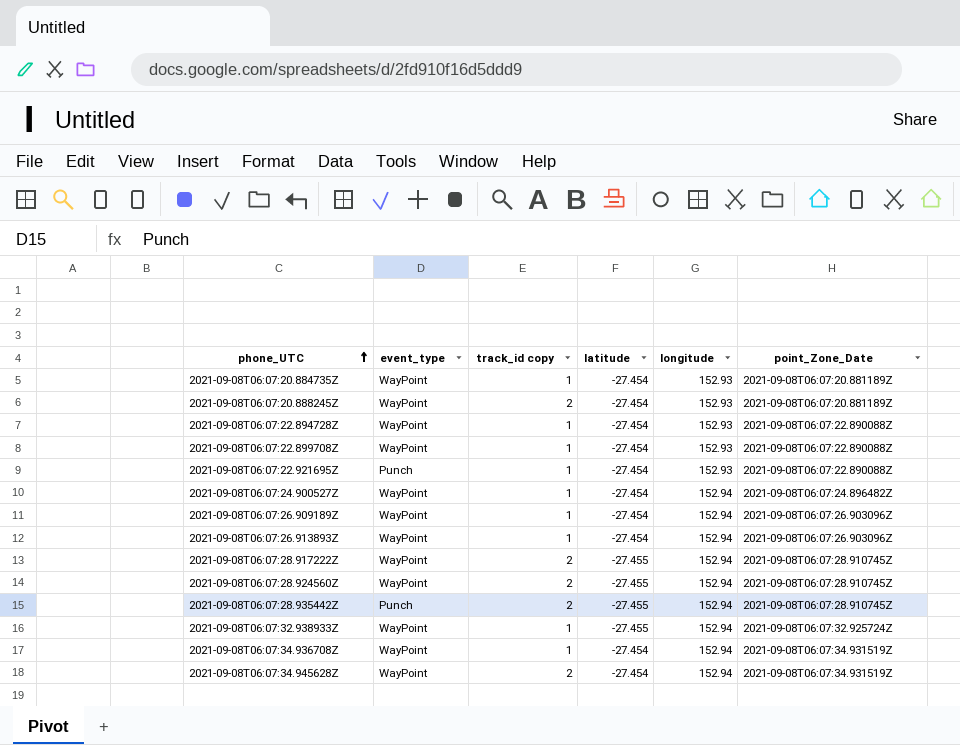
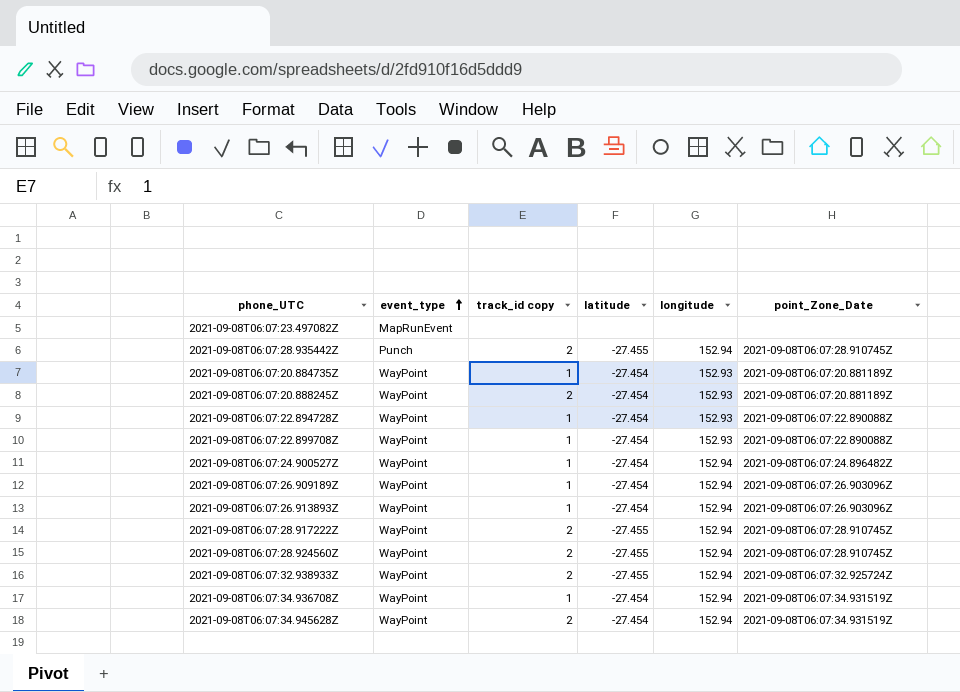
row order: phone_UTC ascending -> event_type ascending
row 2021-09-08T06:07:22.921695Z: Punch | 1 | -27.454 | 152.93 | 2021-09-08T06:07:22.890088Z -> none
row 2021-09-08T06:07:23.497082Z: none -> MapRunEvent | none | none | none | none
2021-09-08T06:07:32.938933Z | track_id copy: 1 -> 2

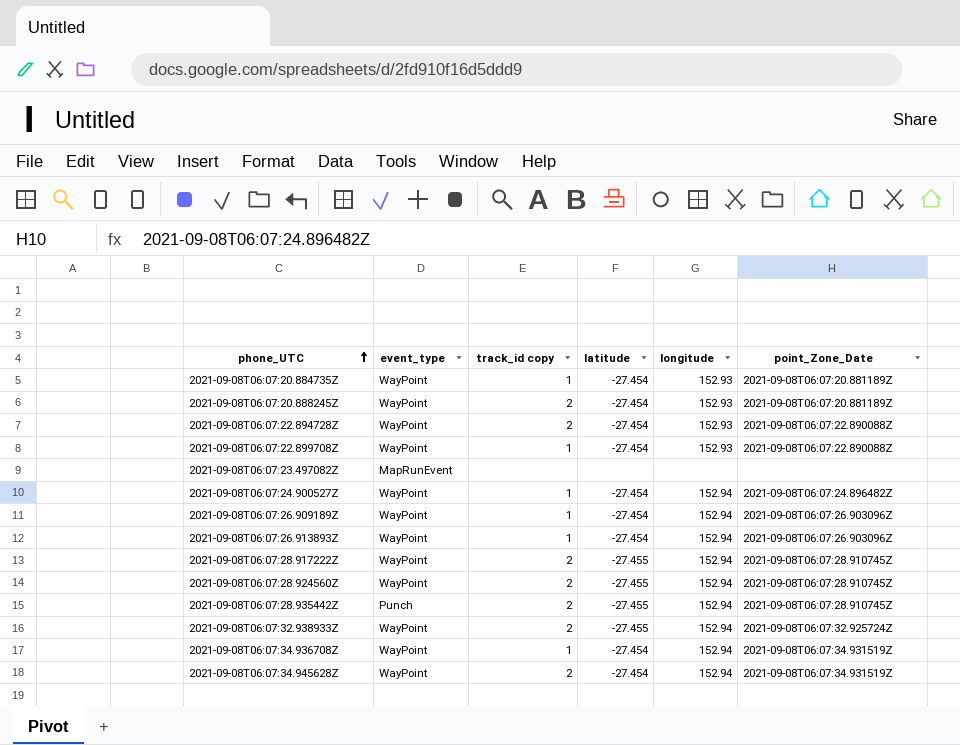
row order: event_type ascending -> phone_UTC ascending
2021-09-08T06:07:22.894728Z | track_id copy: 1 -> 2

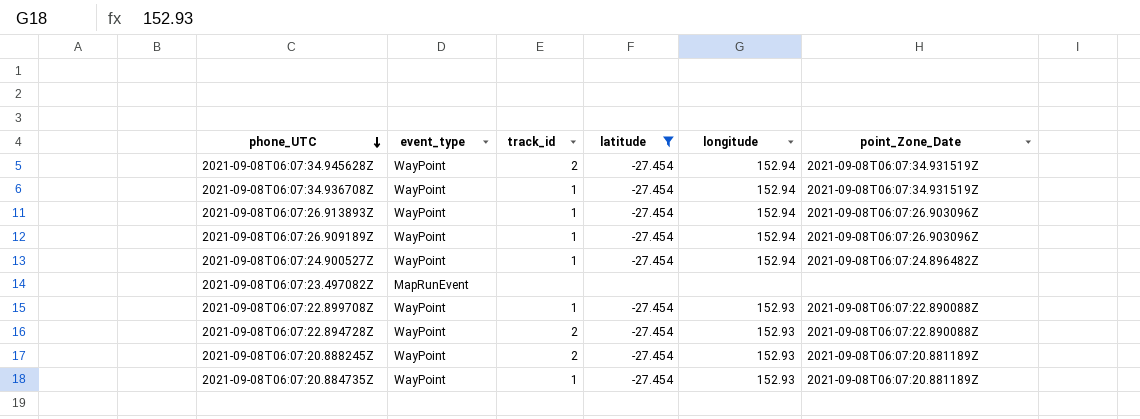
filter: none -> latitude != -27.455
row order: phone_UTC ascending -> phone_UTC descending
column name: track_id copy -> track_id

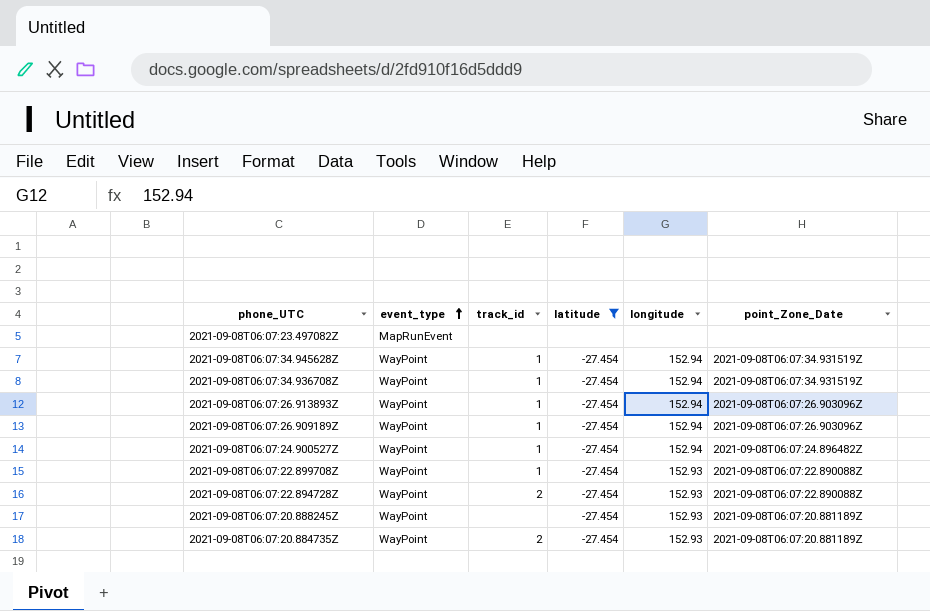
row order: phone_UTC descending -> event_type ascending
2021-09-08T06:07:34.945628Z | track_id: 2 -> 1
2021-09-08T06:07:20.888245Z | track_id: 2 -> none
2021-09-08T06:07:20.884735Z | track_id: 1 -> 2

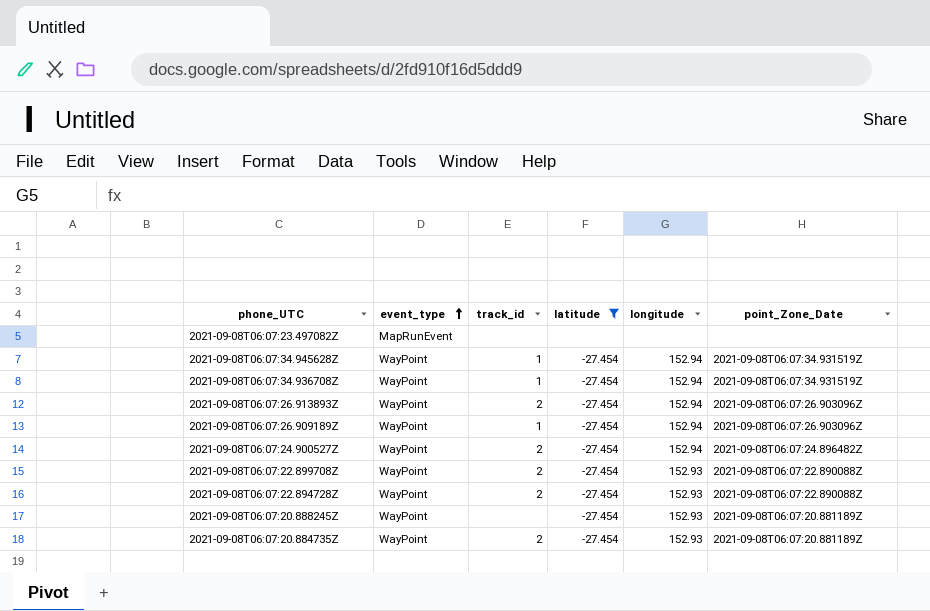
2021-09-08T06:07:26.913893Z | track_id: 1 -> 2
2021-09-08T06:07:24.900527Z | track_id: 1 -> 2
2021-09-08T06:07:22.899708Z | track_id: 1 -> 2

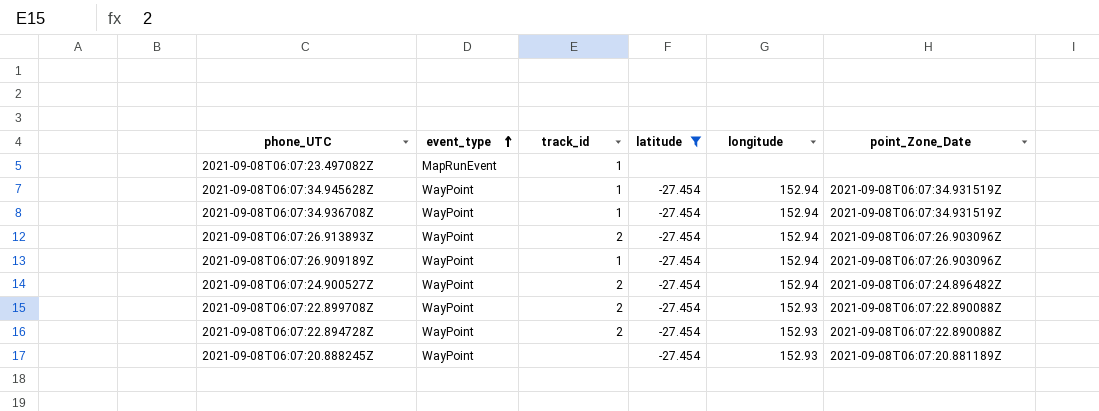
row 2021-09-08T06:07:20.884735Z: WayPoint | 2 | -27.454 | 152.93 | 2021-09-08T06:07:20.881189Z -> none
2021-09-08T06:07:23.497082Z | track_id: none -> 1

